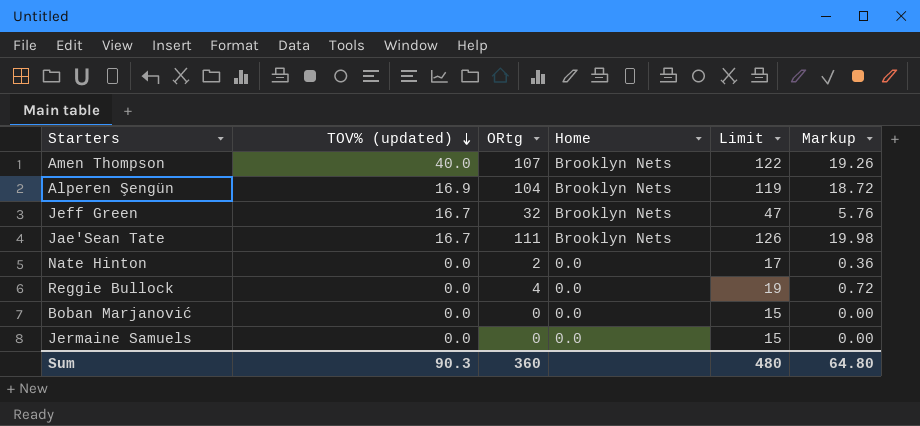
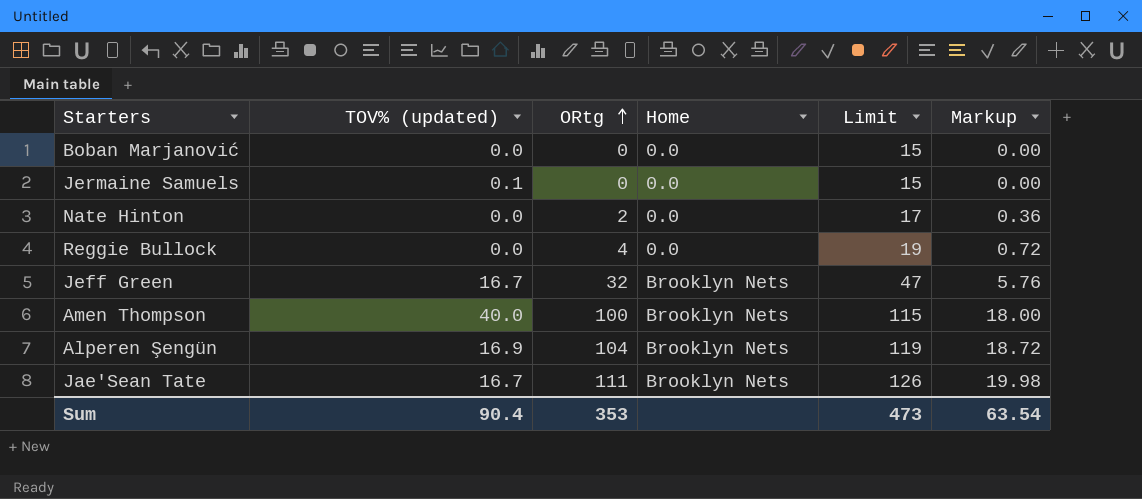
row order: TOV% (updated) descending -> ORtg ascending
Jermaine Samuels | TOV% (updated): 0.0 -> 0.1
Amen Thompson | ORtg: 107 -> 100
Amen Thompson | Limit: 122 -> 115
Amen Thompson | Markup: 19.26 -> 18.00
Sum | TOV% (updated): 90.3 -> 90.4
Sum | ORtg: 360 -> 353
Sum | Limit: 480 -> 473
Sum | Markup: 64.80 -> 63.54

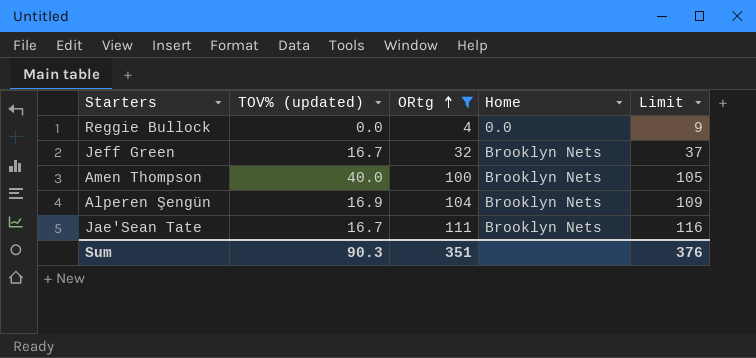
filter: none -> ORtg >= 4
column Markup | formula: [ORtg] * 0.18 -> none
column Limit | formula: [ORtg] + 15 -> [ORtg] + 5
Sum | TOV% (updated): 90.4 -> 90.3
Sum | ORtg: 353 -> 351
Sum | Limit: 473 -> 376

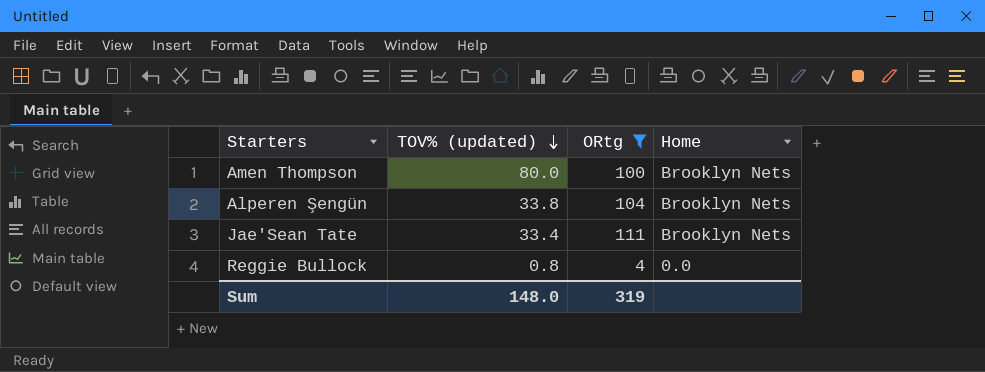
row order: ORtg ascending -> TOV% (updated) descending
column Limit | formula: [ORtg] + 5 -> none
row Jeff Green: 16.7 | 32 | Brooklyn Nets | 37 -> none
Amen Thompson | TOV% (updated): 40.0 -> 80.0
Alperen Şengün | TOV% (updated): 16.9 -> 33.8
Jae'Sean Tate | TOV% (updated): 16.7 -> 33.4
Reggie Bullock | TOV% (updated): 0.0 -> 0.8
Sum | TOV% (updated): 90.3 -> 148.0
Sum | ORtg: 351 -> 319

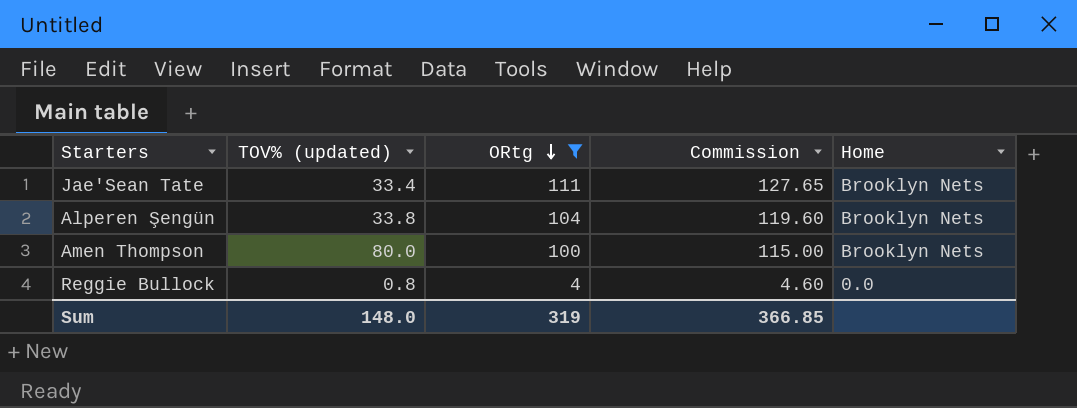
row order: TOV% (updated) descending -> ORtg descending
column Commission | formula: none -> [ORtg] * 1.15

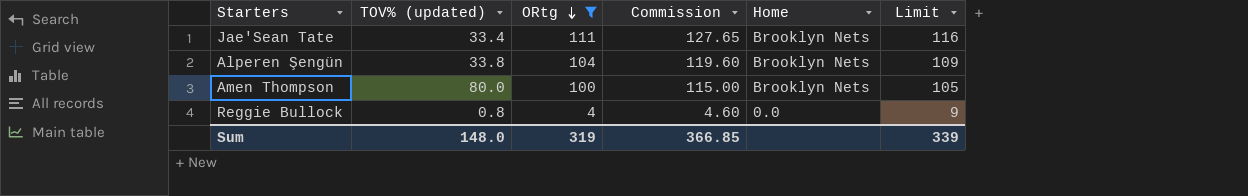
column Limit | formula: none -> [ORtg] + 5

